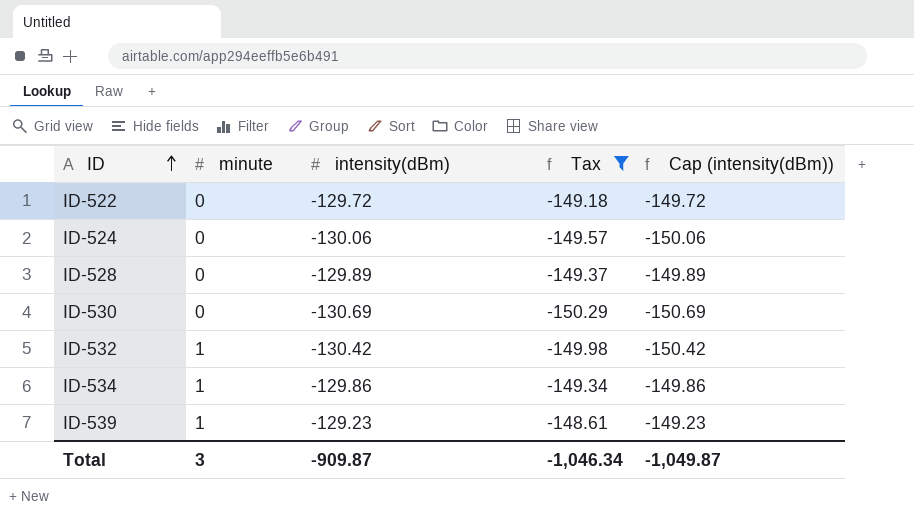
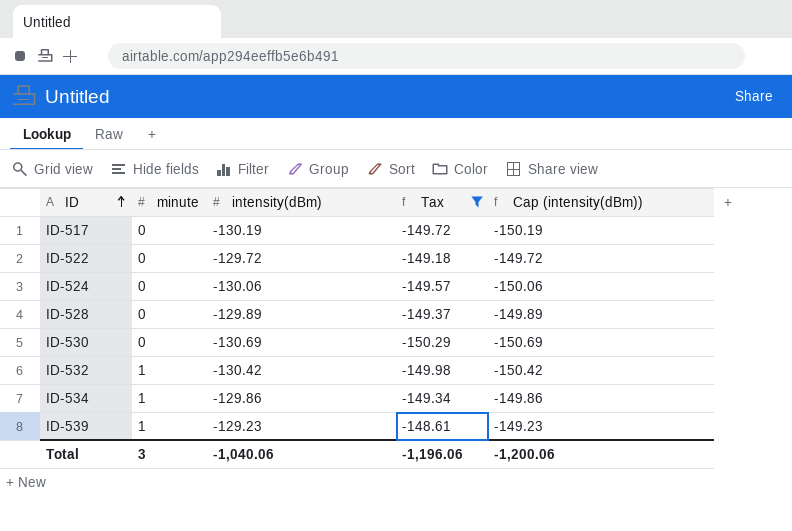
row ID-517: none -> 0 | -130.19 | -149.72 | -150.19
Total | intensity(dBm): -909.87 -> -1,040.06
Total | Tax: -1,046.34 -> -1,196.06
Total | Cap (intensity(dBm)): -1,049.87 -> -1,200.06

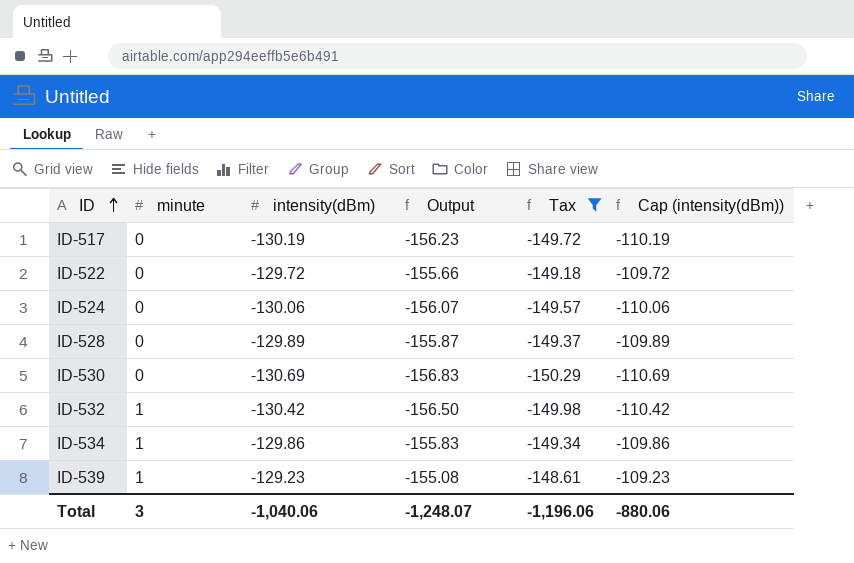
column Output | formula: none -> [intensity(dBm)] * 1.2
column Cap (intensity(dBm)) | formula: [intensity(dBm)] - 20 -> [intensity(dBm)] + 20
Total | Cap (intensity(dBm)): -1,200.06 -> -880.06

